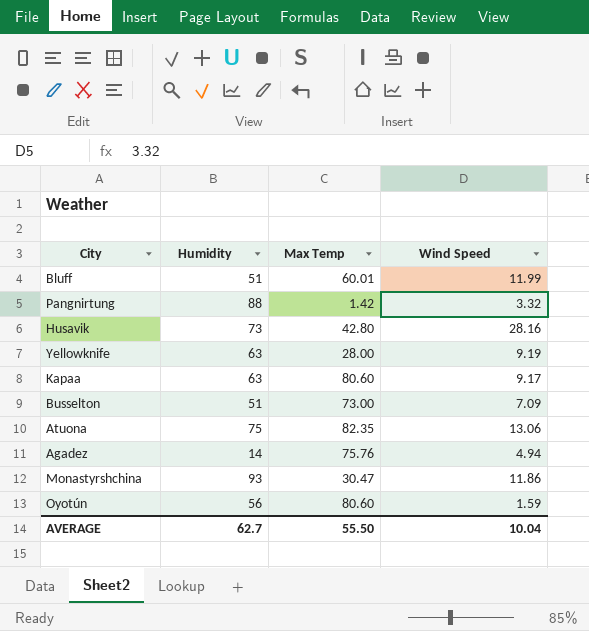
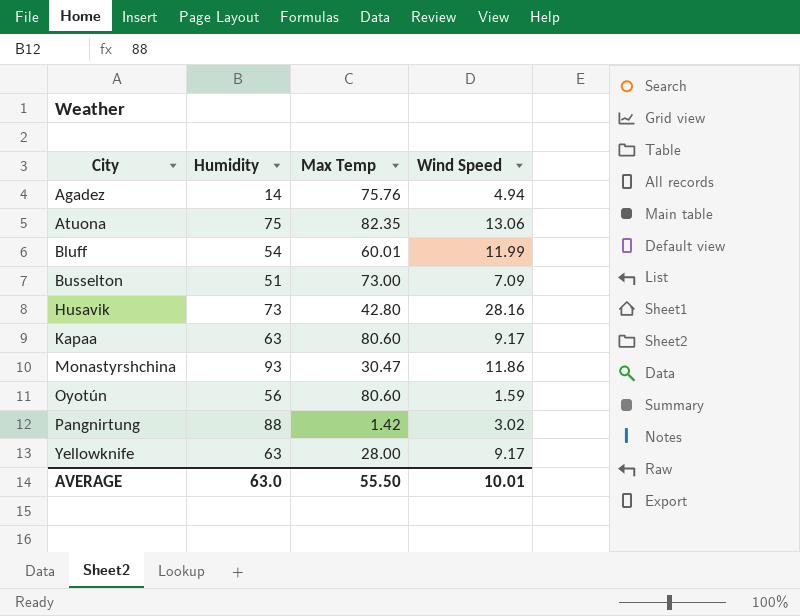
row order: none -> City ascending
Bluff | Humidity: 51 -> 54
Pangnirtung | Wind Speed: 3.32 -> 3.02
Yellowknife | Wind Speed: 9.19 -> 9.17
AVERAGE | Humidity: 62.7 -> 63.0
AVERAGE | Wind Speed: 10.04 -> 10.01

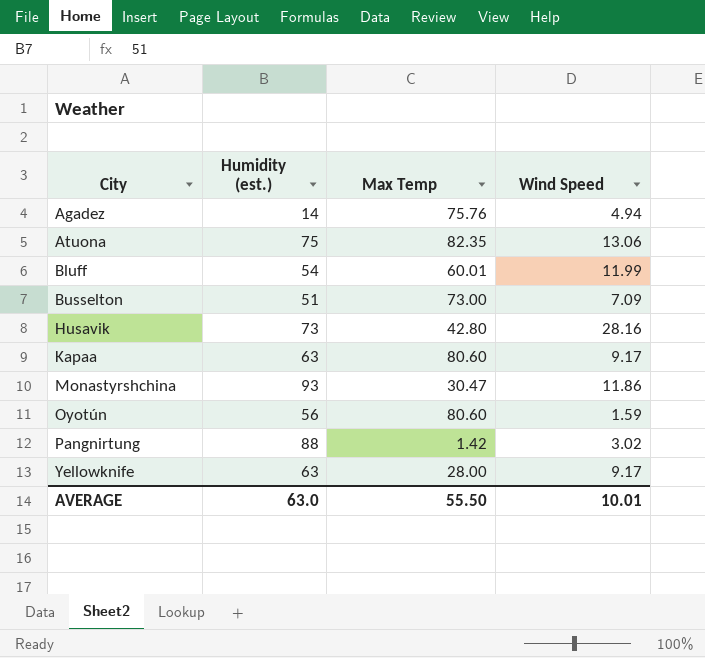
column name: Humidity -> Humidity (est.)

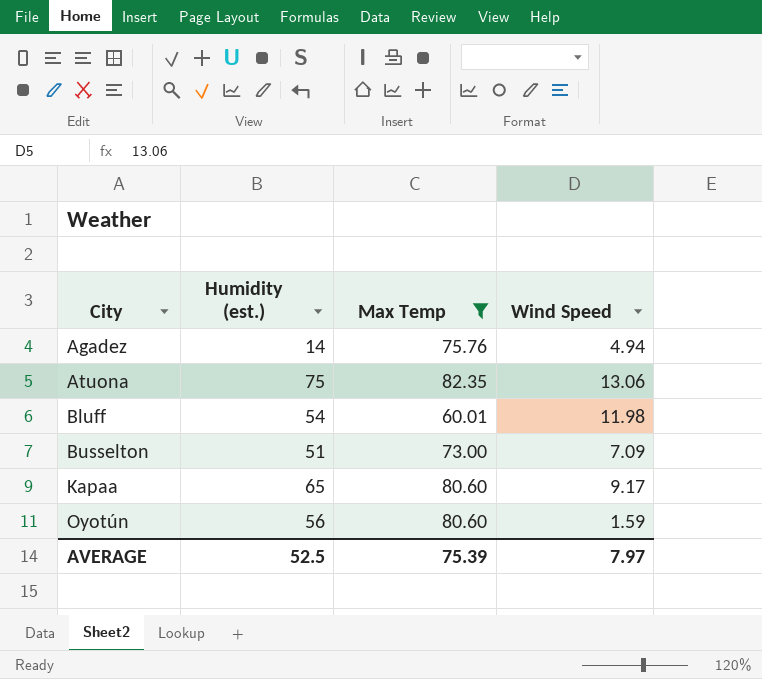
filter: none -> Max Temp >= 60.01
Bluff | Wind Speed: 11.99 -> 11.98
Kapaa | Humidity (est.): 63 -> 65
AVERAGE | Humidity (est.): 63.0 -> 52.5
AVERAGE | Max Temp: 55.50 -> 75.39
AVERAGE | Wind Speed: 10.01 -> 7.97

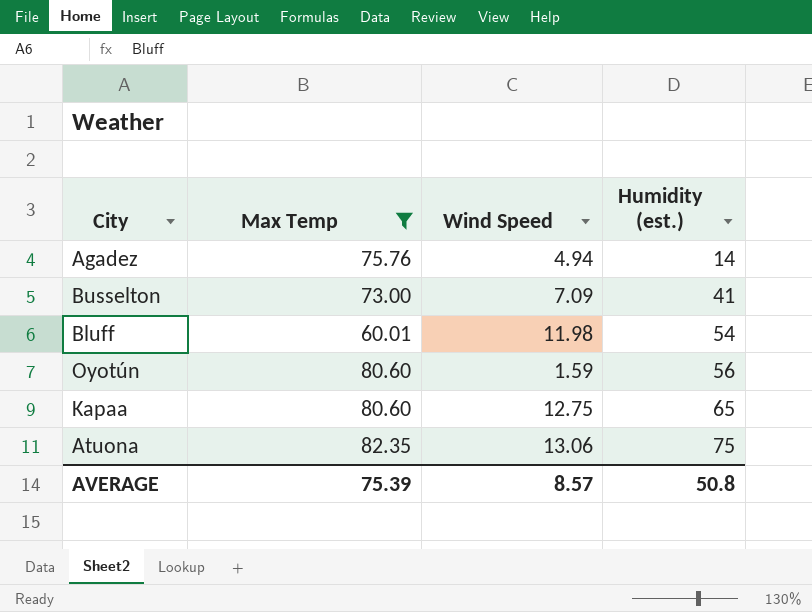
row order: City ascending -> Humidity (est.) ascending
column Humidity (est.) | position: 2 -> 4
Busselton | Humidity (est.): 51 -> 41
Kapaa | Wind Speed: 9.17 -> 12.75
AVERAGE | Wind Speed: 7.97 -> 8.57
AVERAGE | Humidity (est.): 52.5 -> 50.8

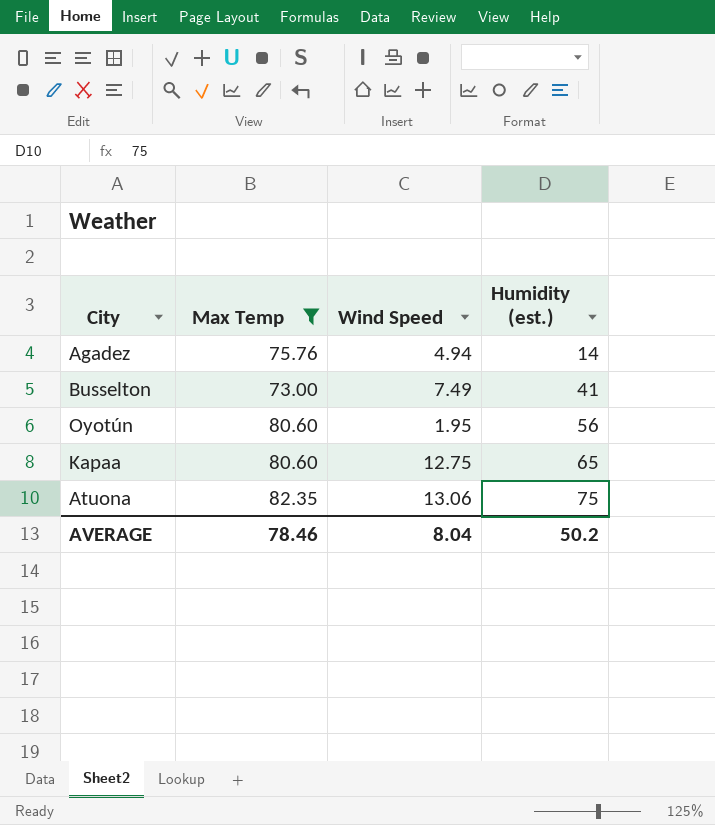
row Bluff: 60.01 | 11.98 | 54 -> none
Busselton | Wind Speed: 7.09 -> 7.49
Oyotún | Wind Speed: 1.59 -> 1.95
AVERAGE | Max Temp: 75.39 -> 78.46
AVERAGE | Wind Speed: 8.57 -> 8.04
AVERAGE | Humidity (est.): 50.8 -> 50.2

